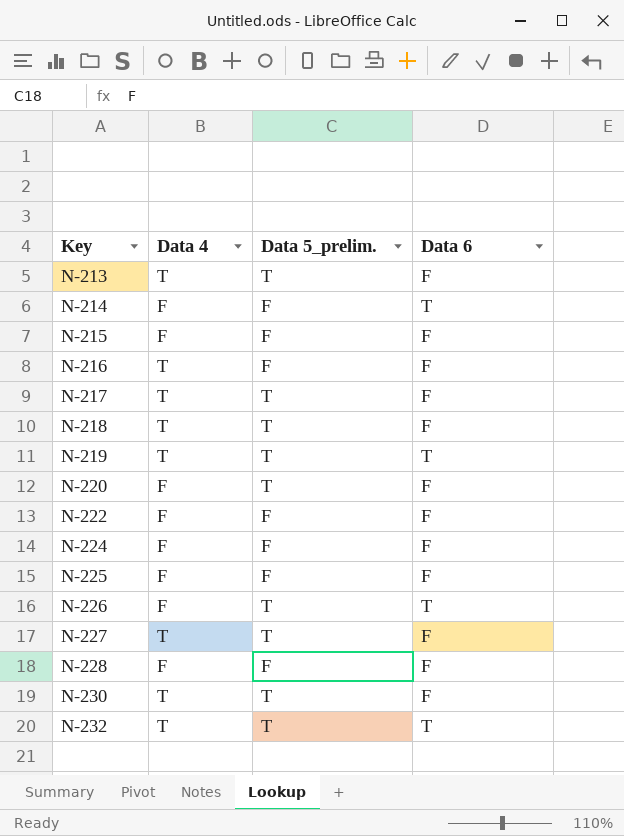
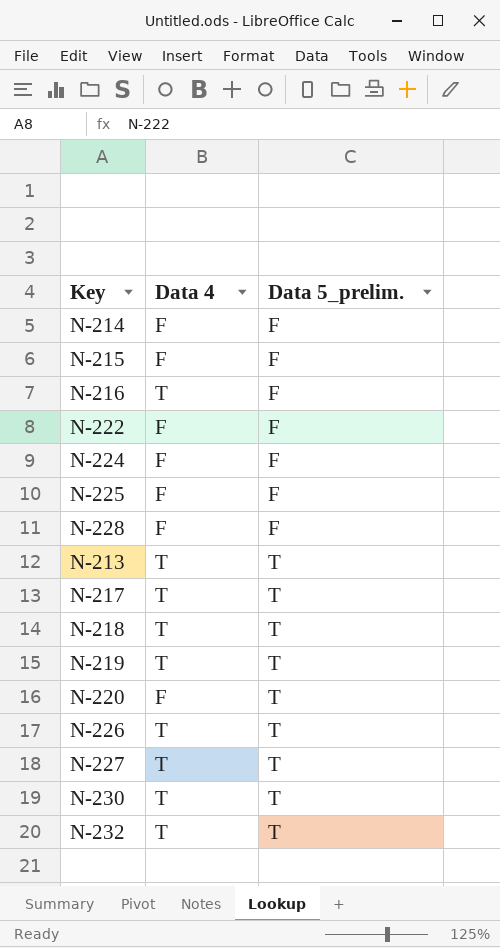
row order: Key ascending -> Data 5_prelim. ascending
column Data 6 | position: 4 -> none
N-226 | Data 4: F -> T

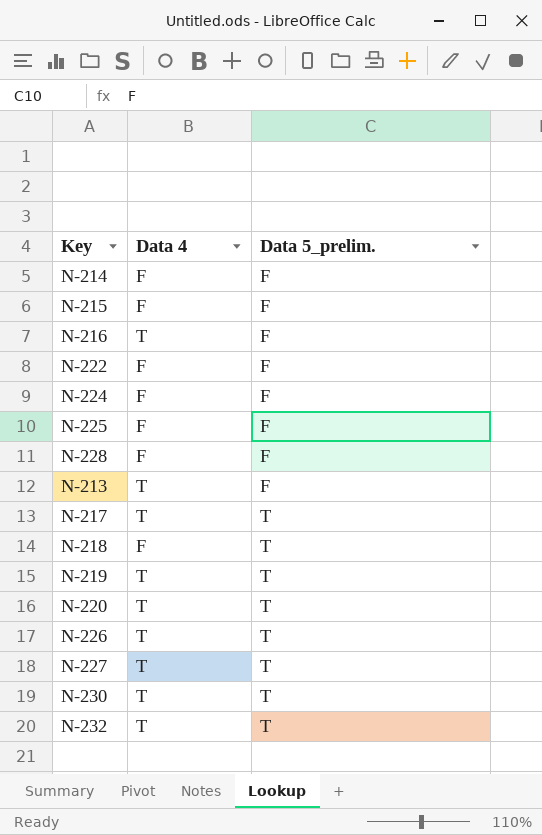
N-213 | Data 5_prelim.: T -> F
N-218 | Data 4: T -> F
N-220 | Data 4: F -> T

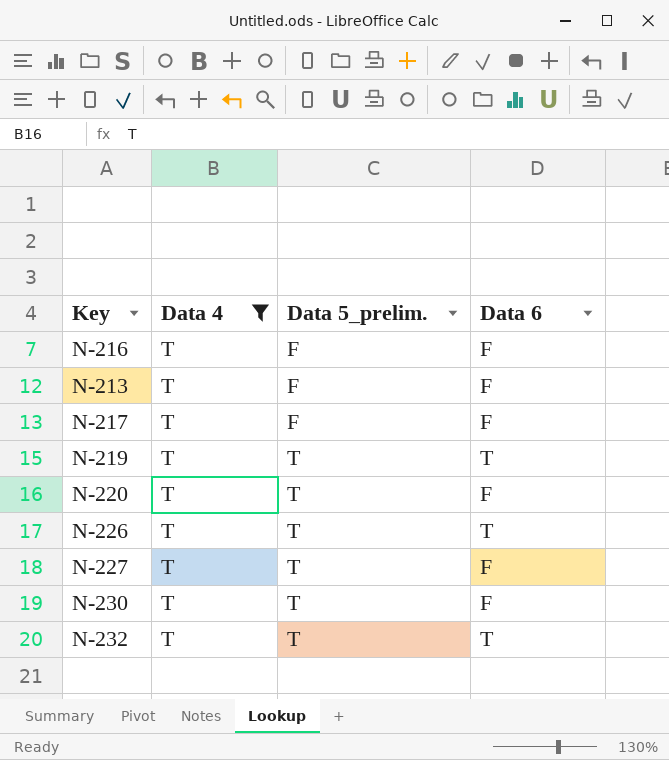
filter: none -> Data 4 = T
column Data 6 | position: none -> 4
N-217 | Data 5_prelim.: T -> F

